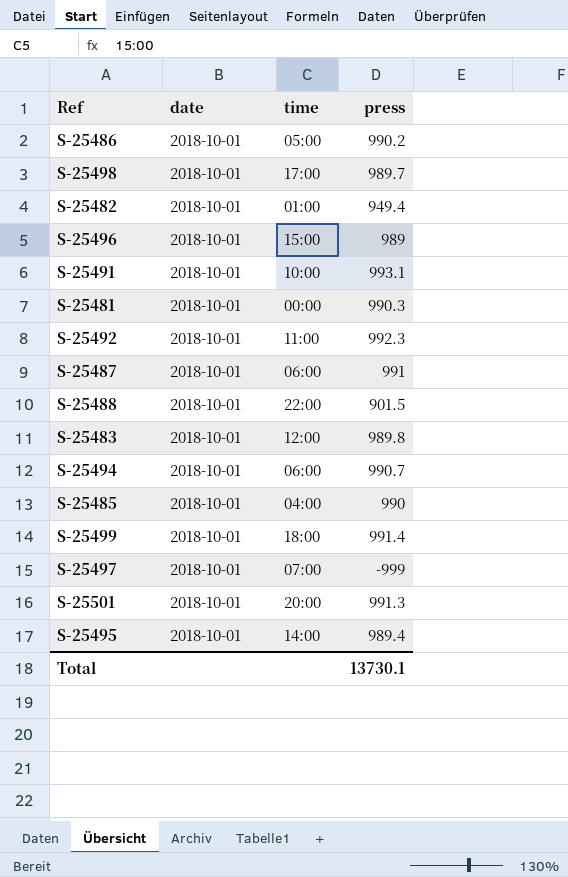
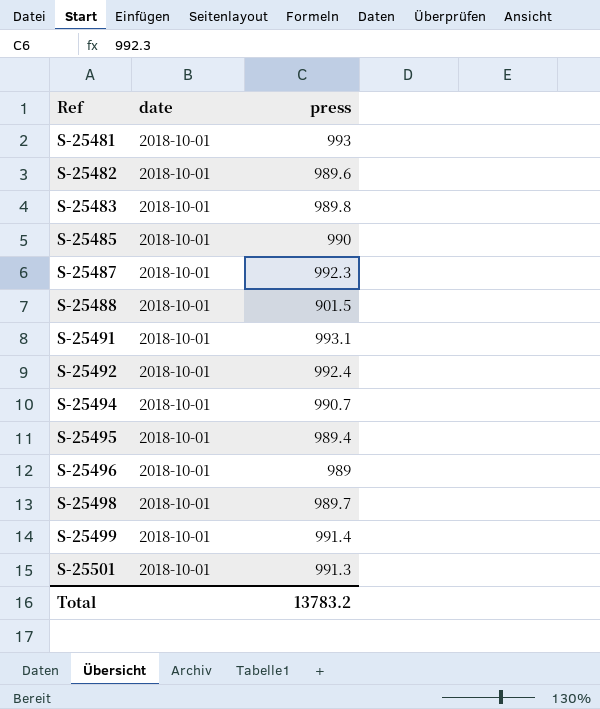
row order: none -> Ref ascending
column time | position: 3 -> none
row S-25486: 2018-10-01 | 05:00 | 990.2 -> none
row S-25497: 2018-10-01 | 07:00 | -999 -> none
S-25481 | press: 990.3 -> 993
S-25482 | press: 949.4 -> 989.6
S-25487 | press: 991 -> 992.3
S-25492 | press: 992.3 -> 992.4
Total | press: 13730.1 -> 13783.2

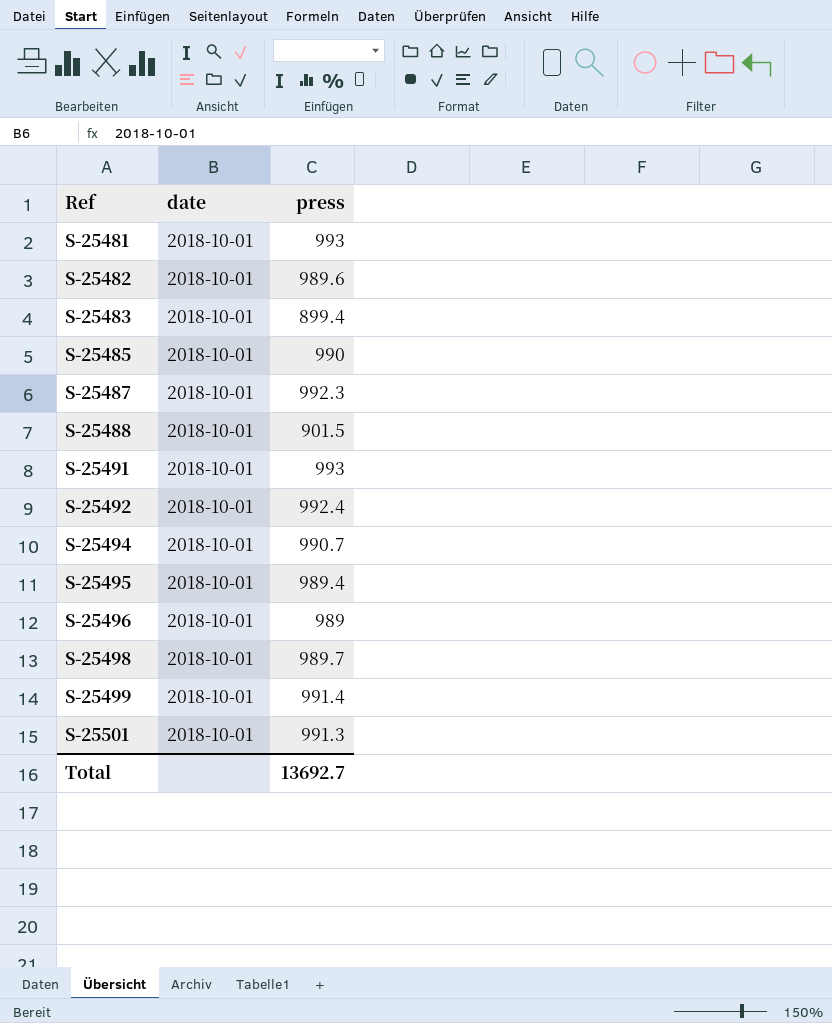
S-25483 | press: 989.8 -> 899.4
S-25491 | press: 993.1 -> 993
Total | press: 13783.2 -> 13692.7

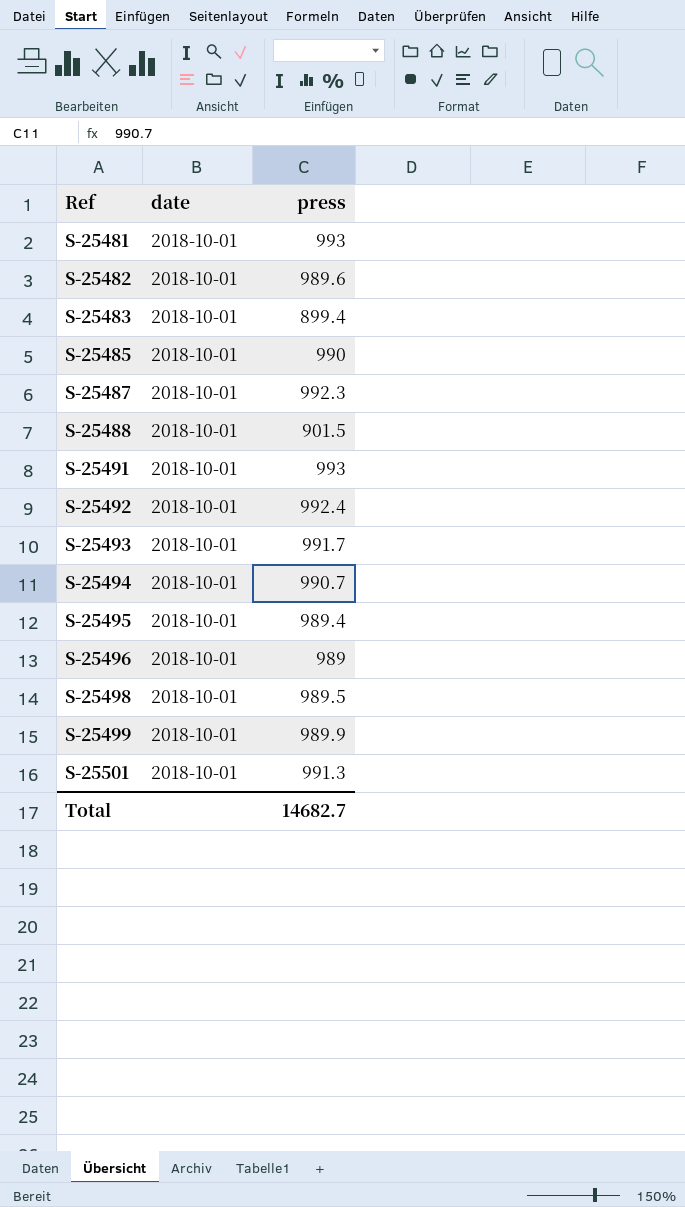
row S-25493: none -> 2018-10-01 | 991.7
S-25498 | press: 989.7 -> 989.5
S-25499 | press: 991.4 -> 989.9
Total | press: 13692.7 -> 14682.7

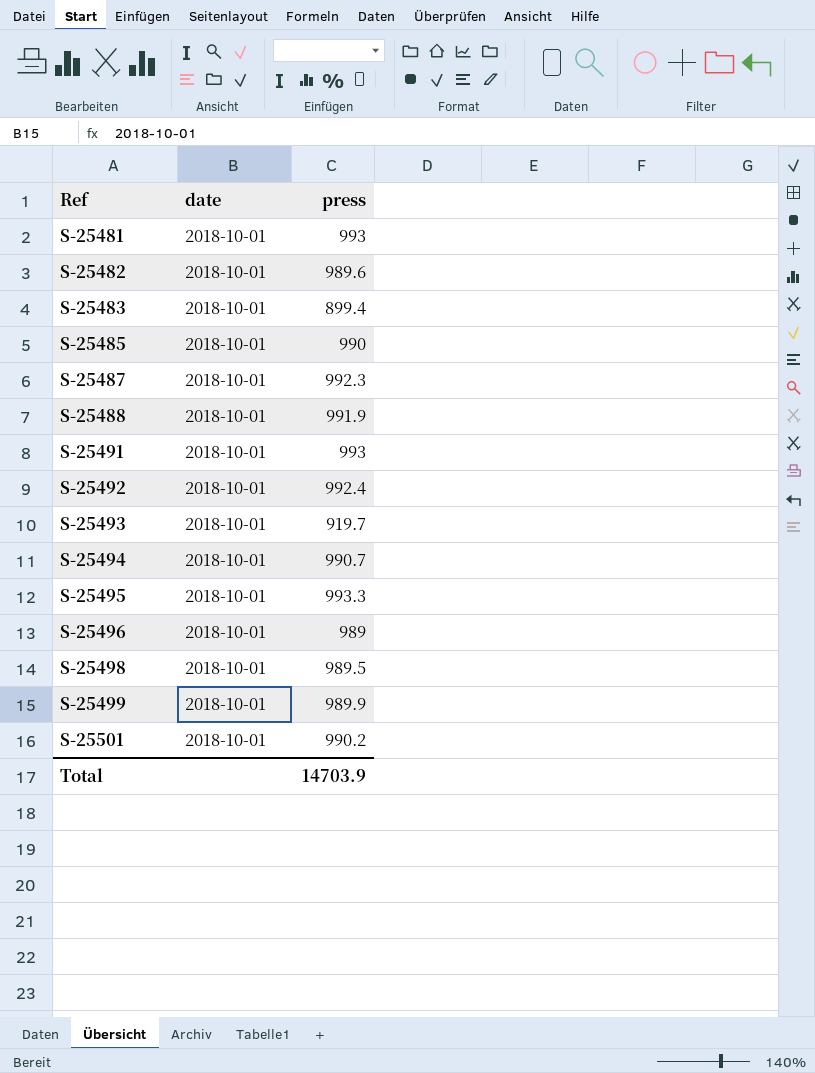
S-25488 | press: 901.5 -> 991.9
S-25493 | press: 991.7 -> 919.7
S-25495 | press: 989.4 -> 993.3
S-25501 | press: 991.3 -> 990.2
Total | press: 14682.7 -> 14703.9

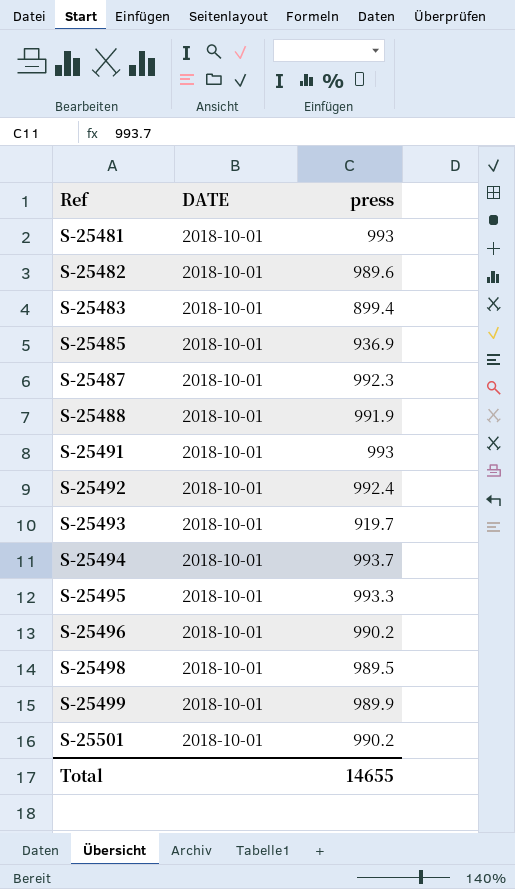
column name: date -> DATE
S-25485 | press: 990 -> 936.9
S-25494 | press: 990.7 -> 993.7
S-25496 | press: 989 -> 990.2
Total | press: 14703.9 -> 14655

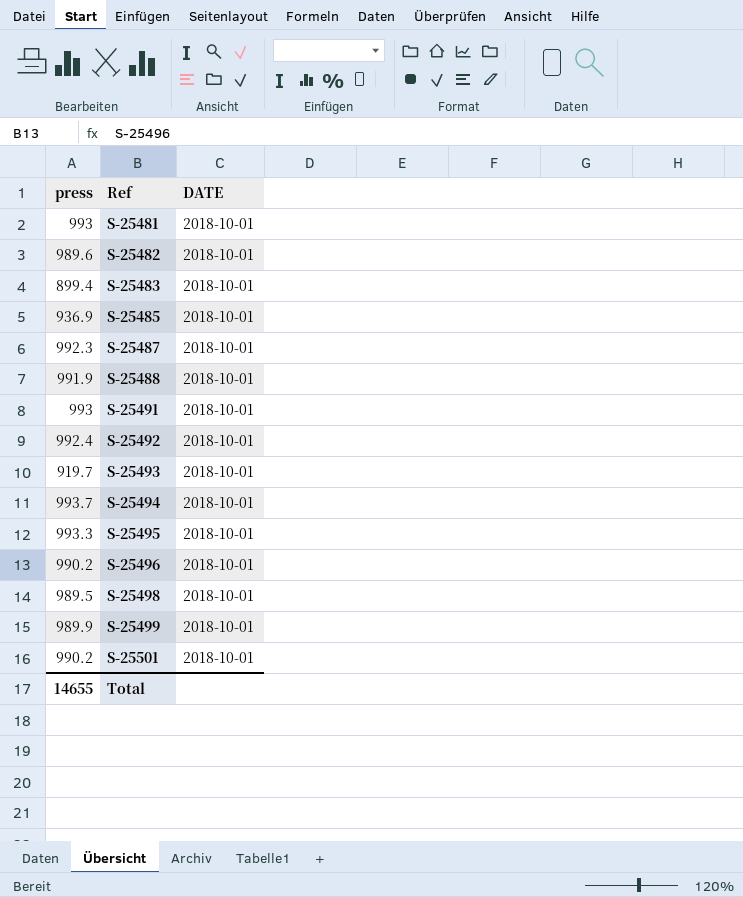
column press | position: 3 -> 1

